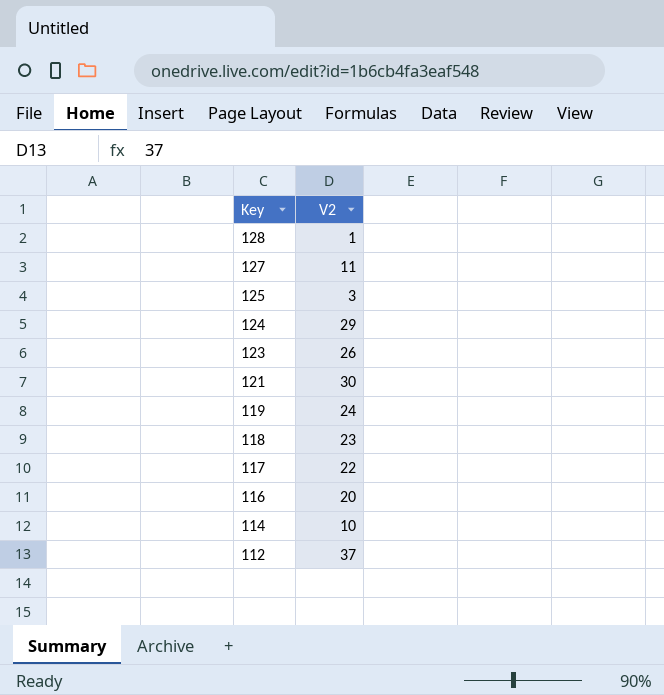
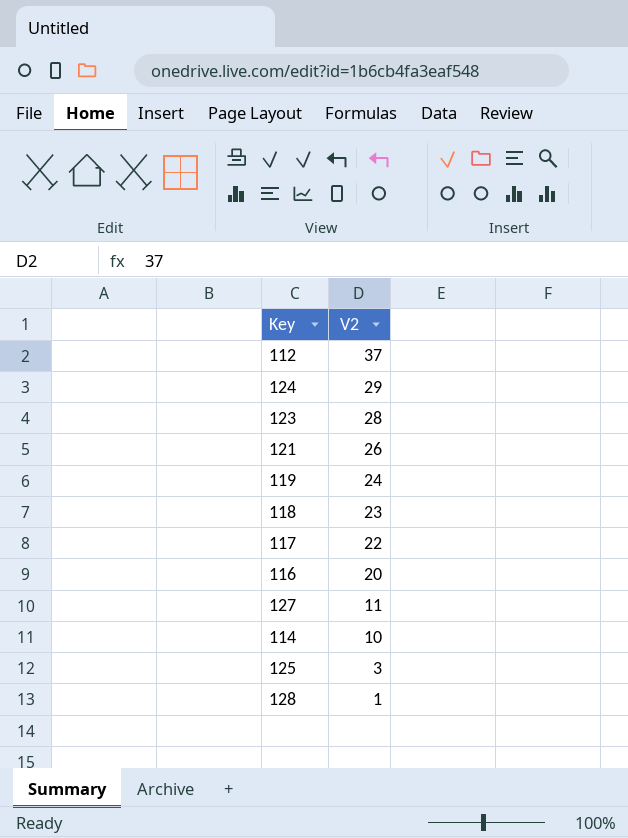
row order: Key descending -> V2 descending
123 | V2: 26 -> 28
121 | V2: 30 -> 26

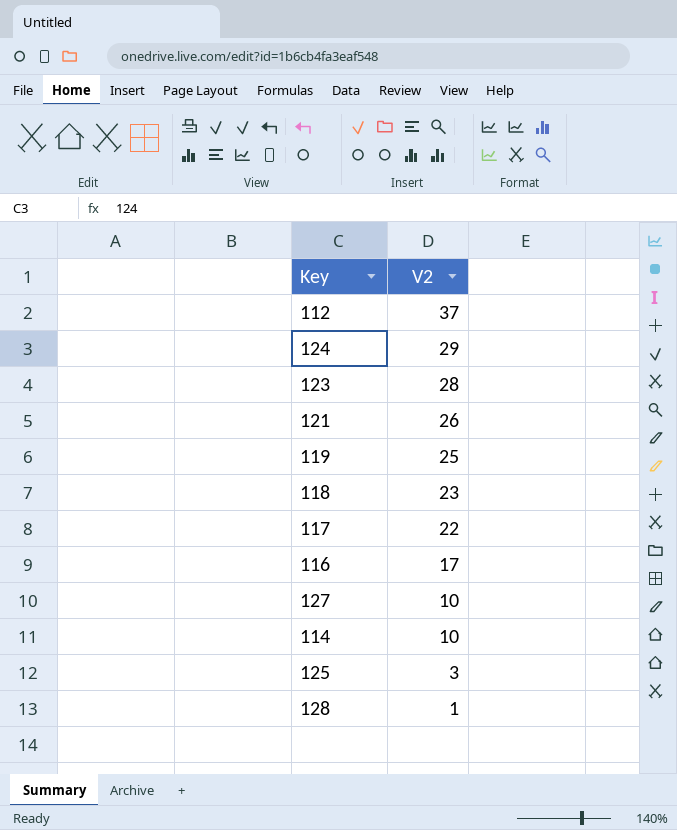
119 | V2: 24 -> 25
116 | V2: 20 -> 17
127 | V2: 11 -> 10

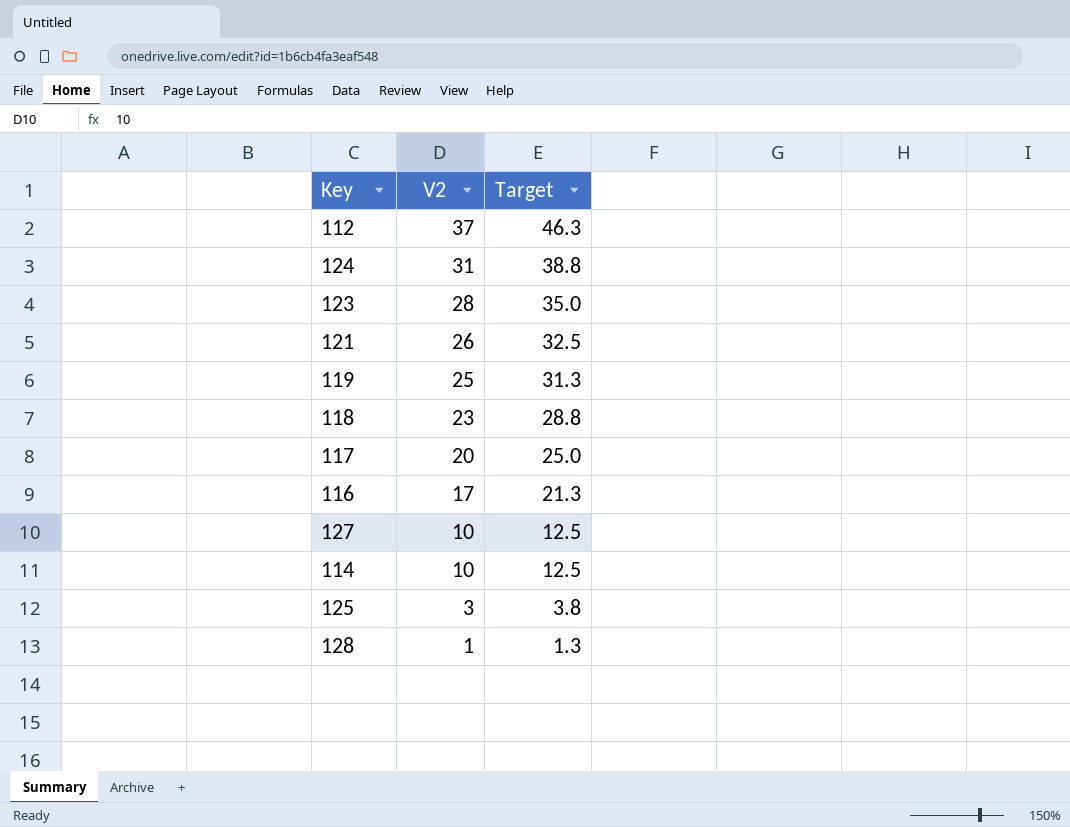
column Target | formula: none -> [V2] * 1.25
124 | V2: 29 -> 31
117 | V2: 22 -> 20

